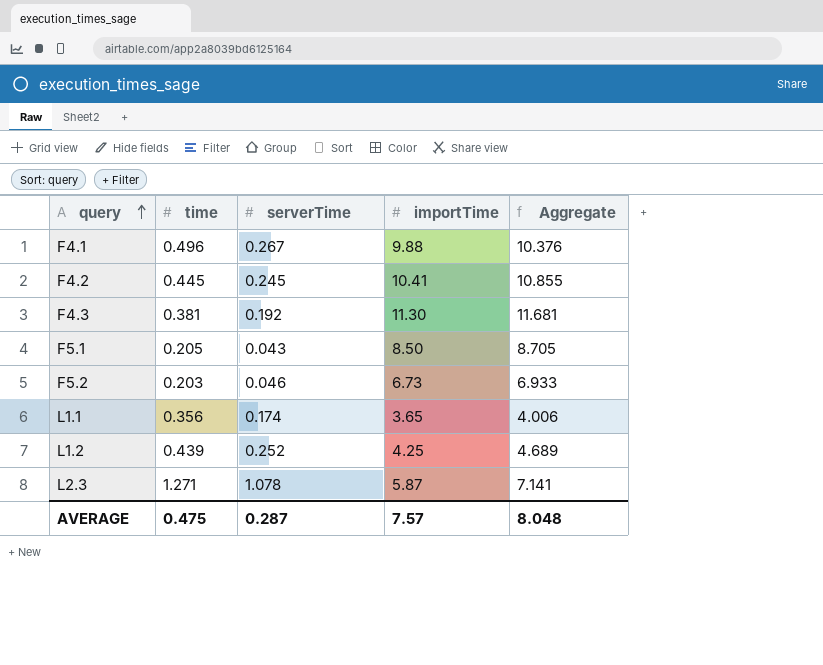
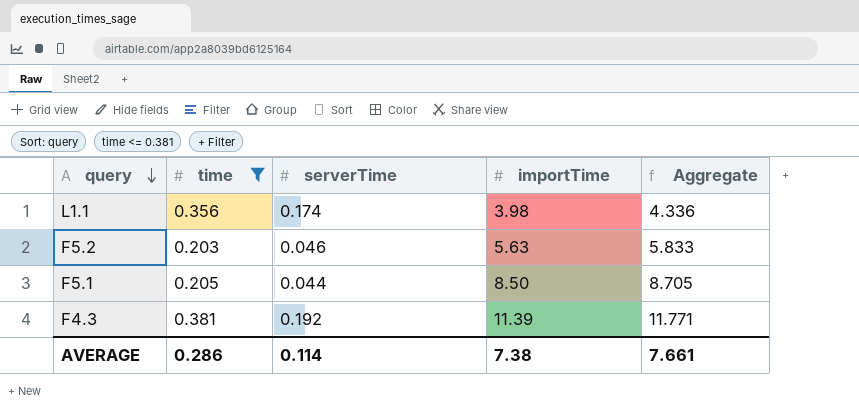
filter: none -> time <= 0.381
row order: query ascending -> query descending
L1.1 | importTime: 3.65 -> 3.98
L1.1 | Aggregate: 4.006 -> 4.336
F5.2 | importTime: 6.73 -> 5.63
F5.2 | Aggregate: 6.933 -> 5.833
F5.1 | serverTime: 0.043 -> 0.044
F4.3 | importTime: 11.30 -> 11.39
F4.3 | Aggregate: 11.681 -> 11.771
AVERAGE | time: 0.475 -> 0.286
AVERAGE | serverTime: 0.287 -> 0.114
AVERAGE | importTime: 7.57 -> 7.38
AVERAGE | Aggregate: 8.048 -> 7.661

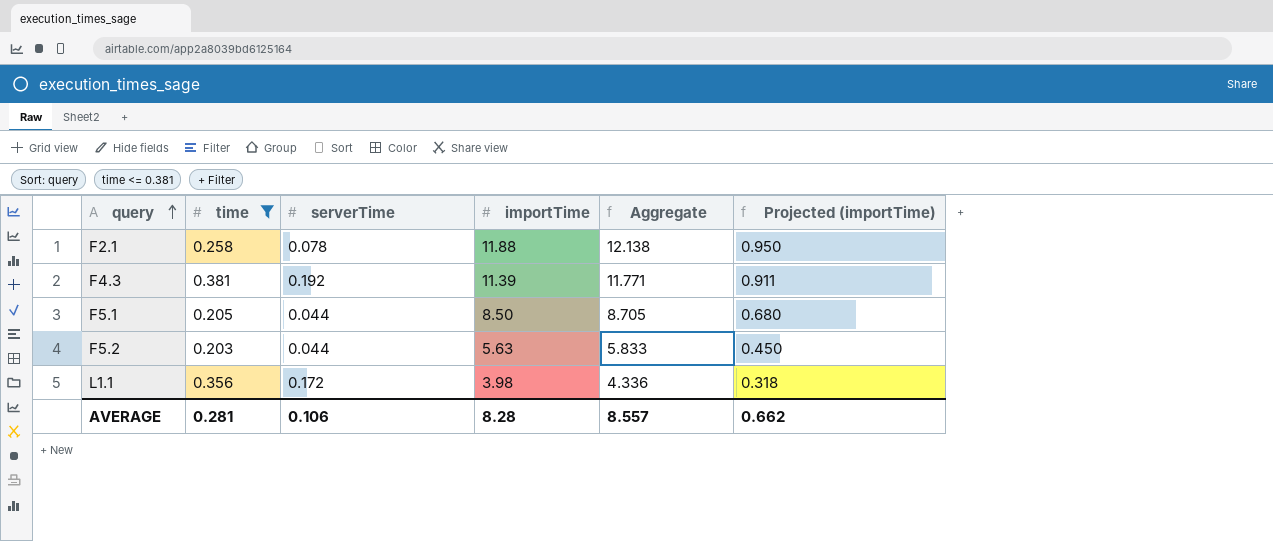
row order: query descending -> query ascending
column Projected (importTime) | formula: none -> [importTime] * 0.08
row F2.1: none -> 0.258 | 0.078 | 11.88 | 12.138 | 0.950
F5.2 | serverTime: 0.046 -> 0.044
L1.1 | serverTime: 0.174 -> 0.172
AVERAGE | time: 0.286 -> 0.281
AVERAGE | serverTime: 0.114 -> 0.106
AVERAGE | importTime: 7.38 -> 8.28
AVERAGE | Aggregate: 7.661 -> 8.557

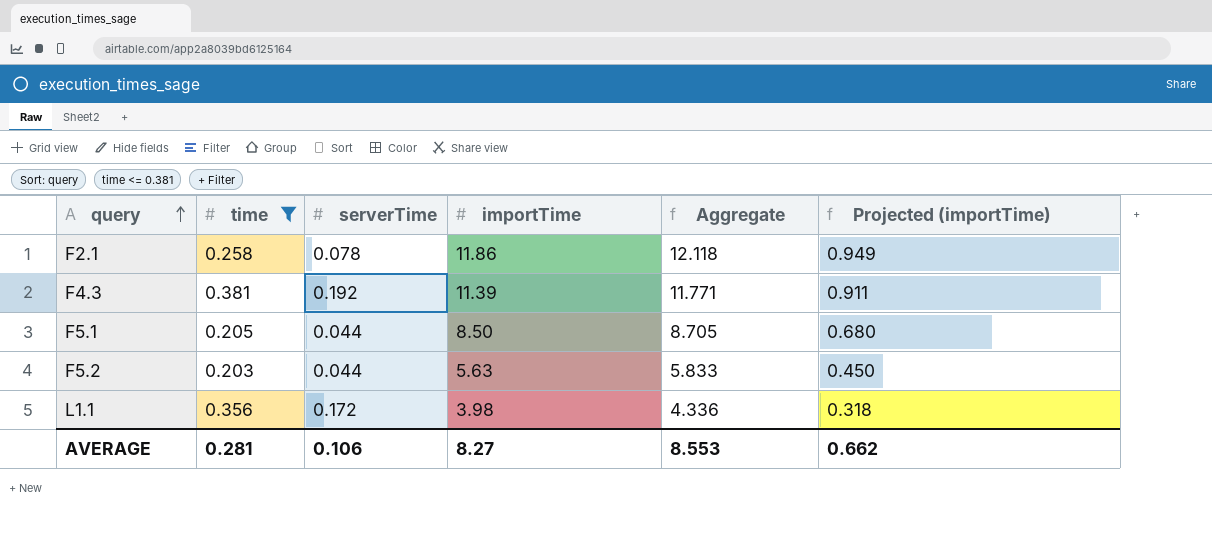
F2.1 | importTime: 11.88 -> 11.86
F2.1 | Aggregate: 12.138 -> 12.118
F2.1 | Projected (importTime): 0.950 -> 0.949
AVERAGE | importTime: 8.28 -> 8.27
AVERAGE | Aggregate: 8.557 -> 8.553

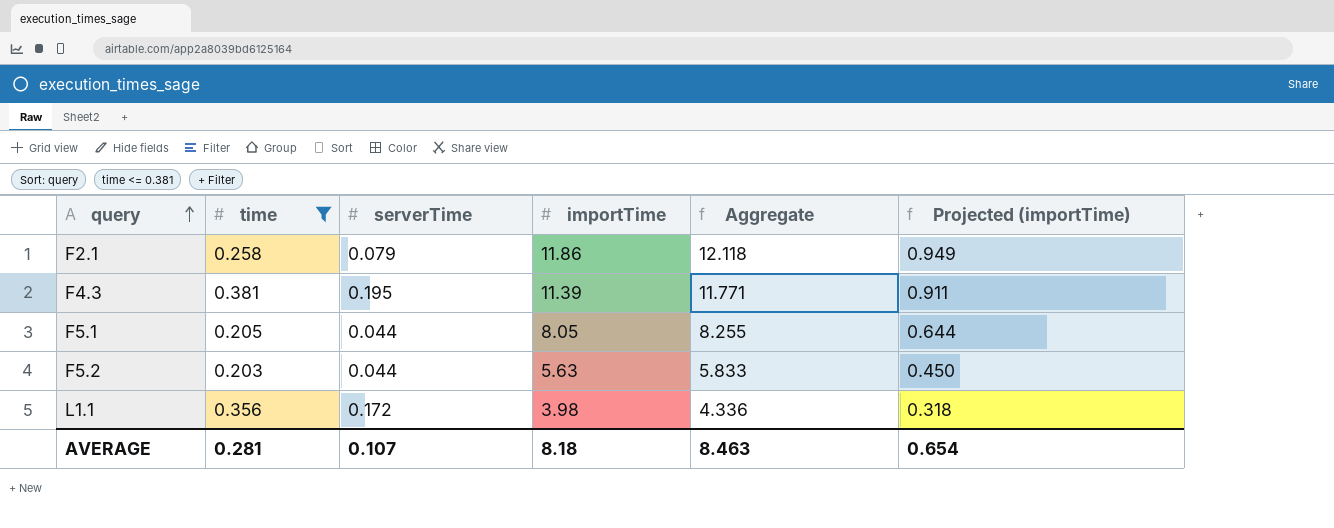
F2.1 | serverTime: 0.078 -> 0.079
F4.3 | serverTime: 0.192 -> 0.195
F5.1 | importTime: 8.50 -> 8.05
F5.1 | Aggregate: 8.705 -> 8.255
F5.1 | Projected (importTime): 0.680 -> 0.644
AVERAGE | serverTime: 0.106 -> 0.107
AVERAGE | importTime: 8.27 -> 8.18
AVERAGE | Aggregate: 8.553 -> 8.463
AVERAGE | Projected (importTime): 0.662 -> 0.654

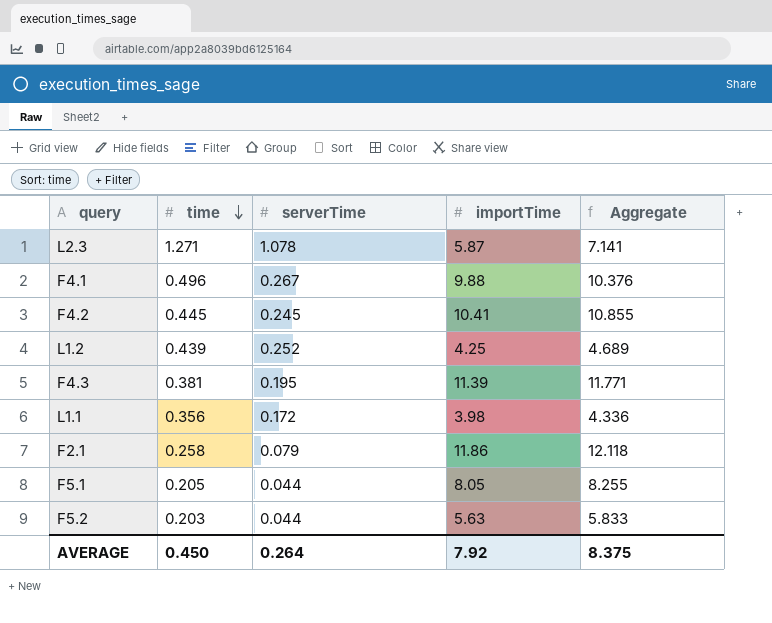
filter: time <= 0.381 -> none
row order: query ascending -> time descending
column Projected (importTime) | formula: [importTime] * 0.08 -> none
AVERAGE | time: 0.281 -> 0.450
AVERAGE | serverTime: 0.107 -> 0.264
AVERAGE | importTime: 8.18 -> 7.92
AVERAGE | Aggregate: 8.463 -> 8.375

